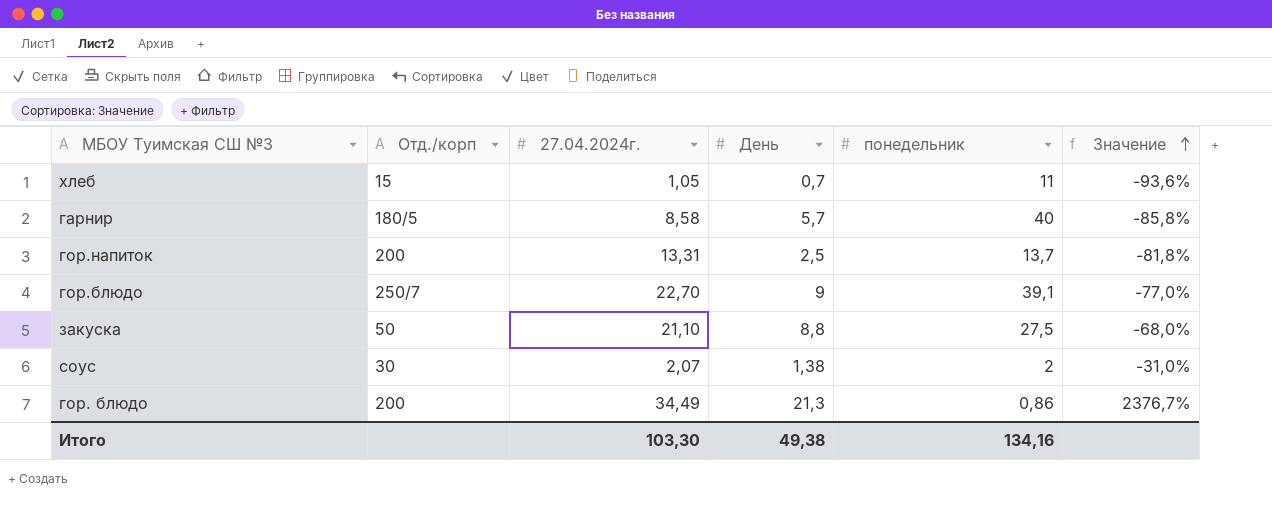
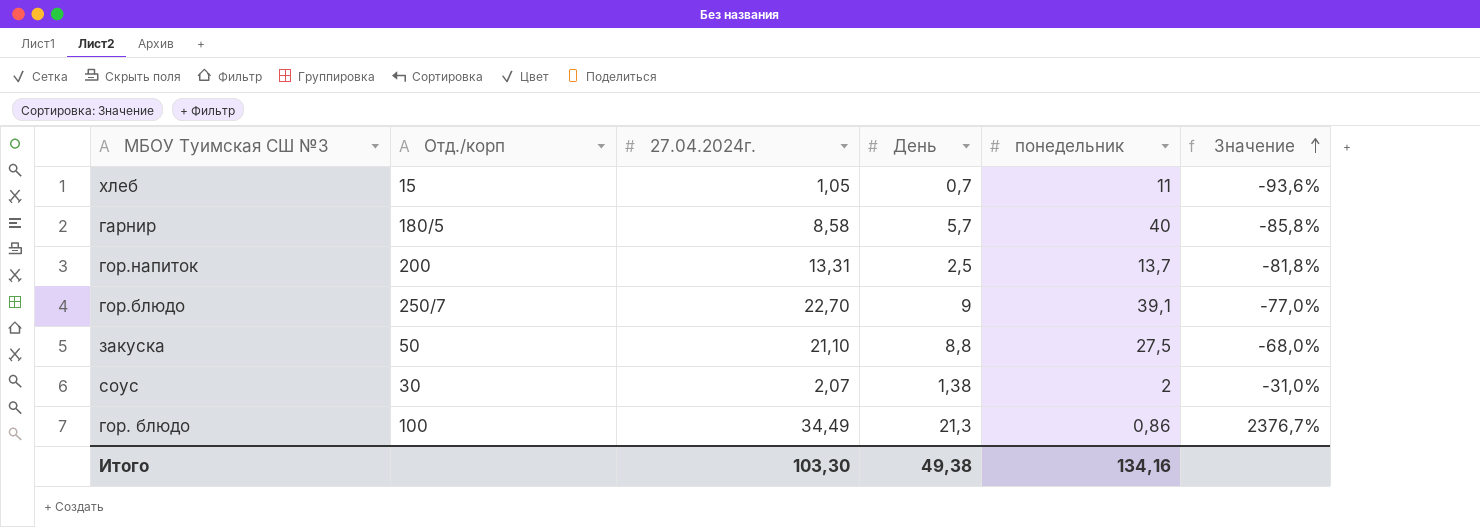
гор. блюдо | Отд./корп: 200 -> 100

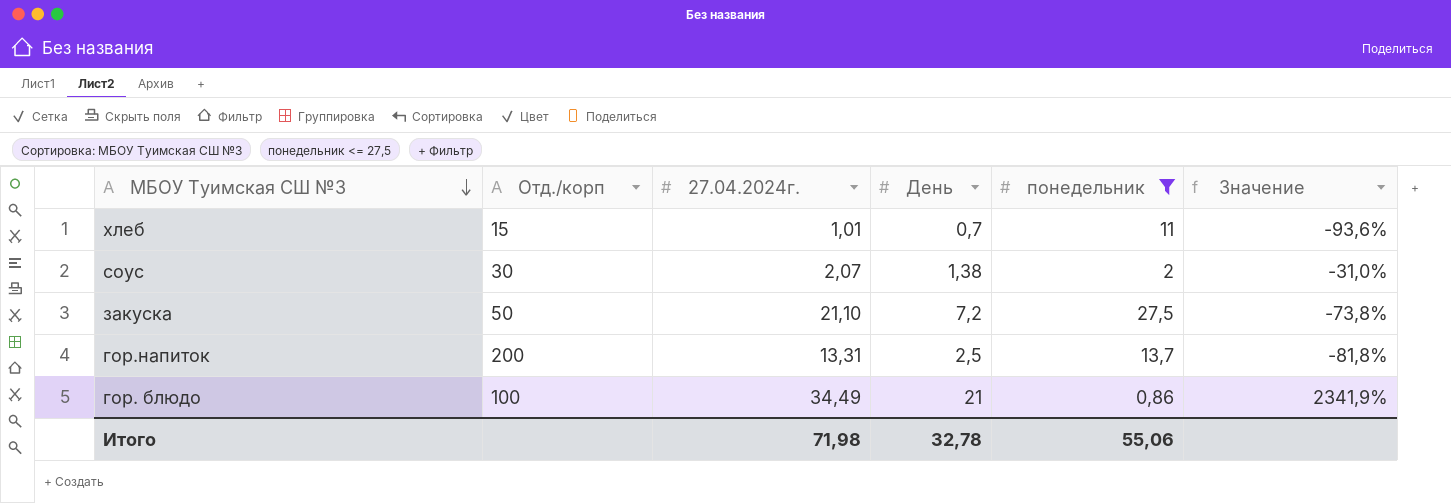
filter: none -> понедельник <= 27,5
row order: Значение ascending -> МБОУ Туимская СШ №3 descending
хлеб | 27.04.2024г.: 1,05 -> 1,01
закуска | День: 8,8 -> 7,2
закуска | Значение: -68,0% -> -73,8%
гор. блюдо | День: 21,3 -> 21
гор. блюдо | Значение: 2376,7% -> 2341,9%
Итого | 27.04.2024г.: 103,30 -> 71,98
Итого | День: 49,38 -> 32,78
Итого | понедельник: 134,16 -> 55,06

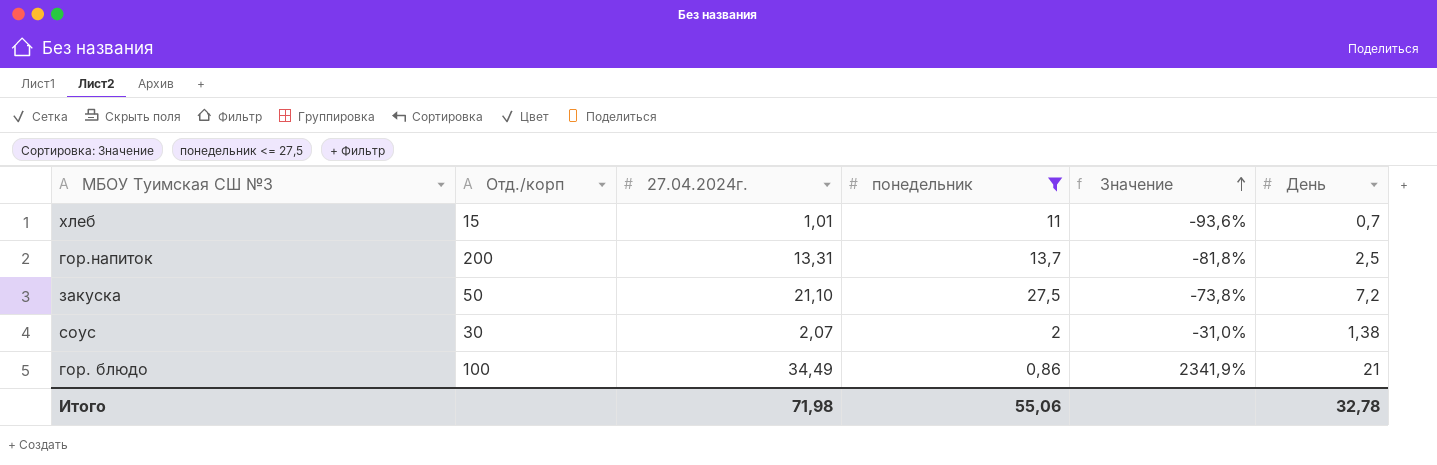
row order: МБОУ Туимская СШ №3 descending -> Значение ascending
column День | position: 4 -> 6

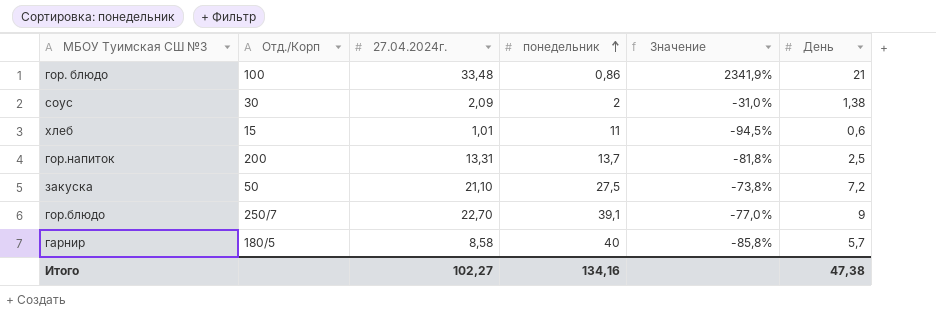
filter: понедельник <= 27,5 -> none
row order: Значение ascending -> понедельник ascending
column name: Отд./корп -> Отд./Корп
гор. блюдо | 27.04.2024г.: 34,49 -> 33,48
соус | 27.04.2024г.: 2,07 -> 2,09
хлеб | Значение: -93,6% -> -94,5%
хлеб | День: 0,7 -> 0,6
Итого | 27.04.2024г.: 71,98 -> 102,27
Итого | понедельник: 55,06 -> 134,16
Итого | День: 32,78 -> 47,38

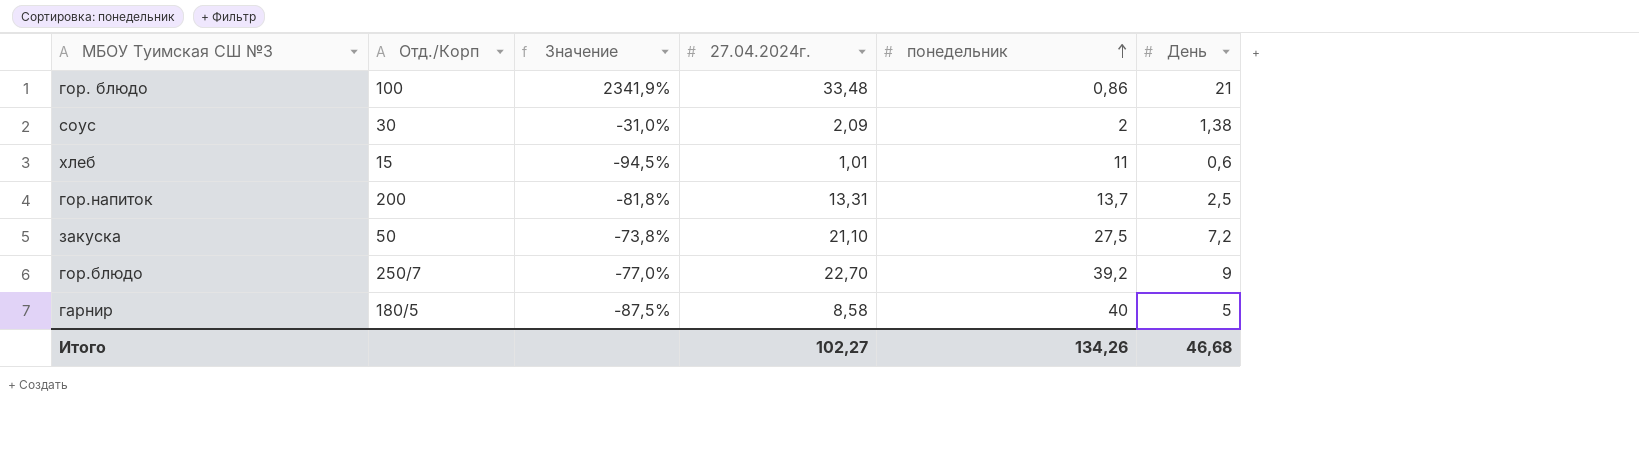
column Значение | position: 5 -> 3
гор.блюдо | понедельник: 39,1 -> 39,2
гарнир | Значение: -85,8% -> -87,5%
гарнир | День: 5,7 -> 5
Итого | понедельник: 134,16 -> 134,26
Итого | День: 47,38 -> 46,68

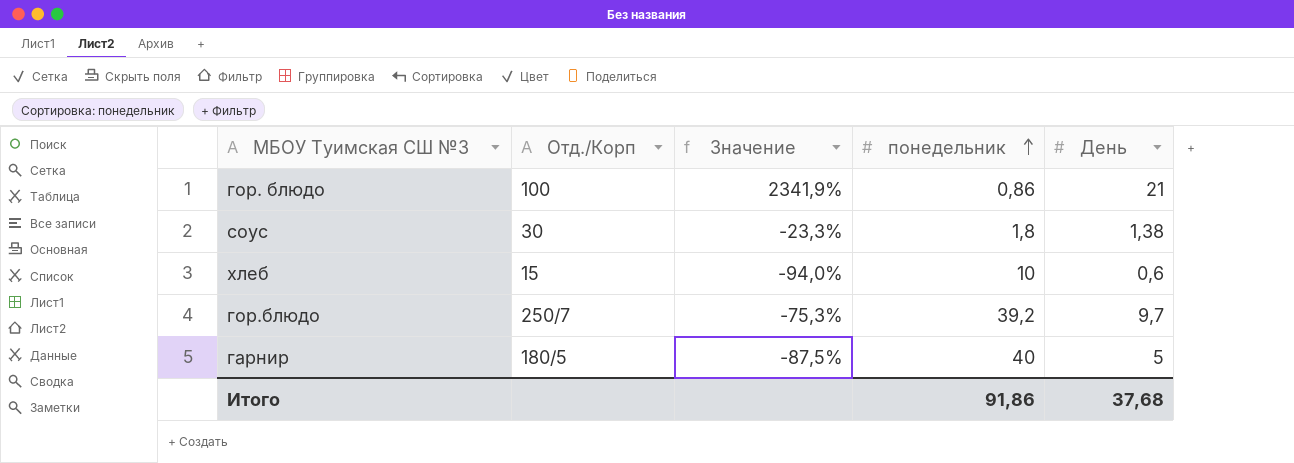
column 27.04.2024г. | position: 4 -> none
row гор.напиток: 200 | -81,8% | 13,31 | 13,7 | 2,5 -> none
row закуска: 50 | -73,8% | 21,10 | 27,5 | 7,2 -> none
соус | Значение: -31,0% -> -23,3%
соус | понедельник: 2 -> 1,8
хлеб | Значение: -94,5% -> -94,0%
хлеб | понедельник: 11 -> 10
гор.блюдо | Значение: -77,0% -> -75,3%
гор.блюдо | День: 9 -> 9,7
Итого | понедельник: 134,26 -> 91,86
Итого | День: 46,68 -> 37,68

